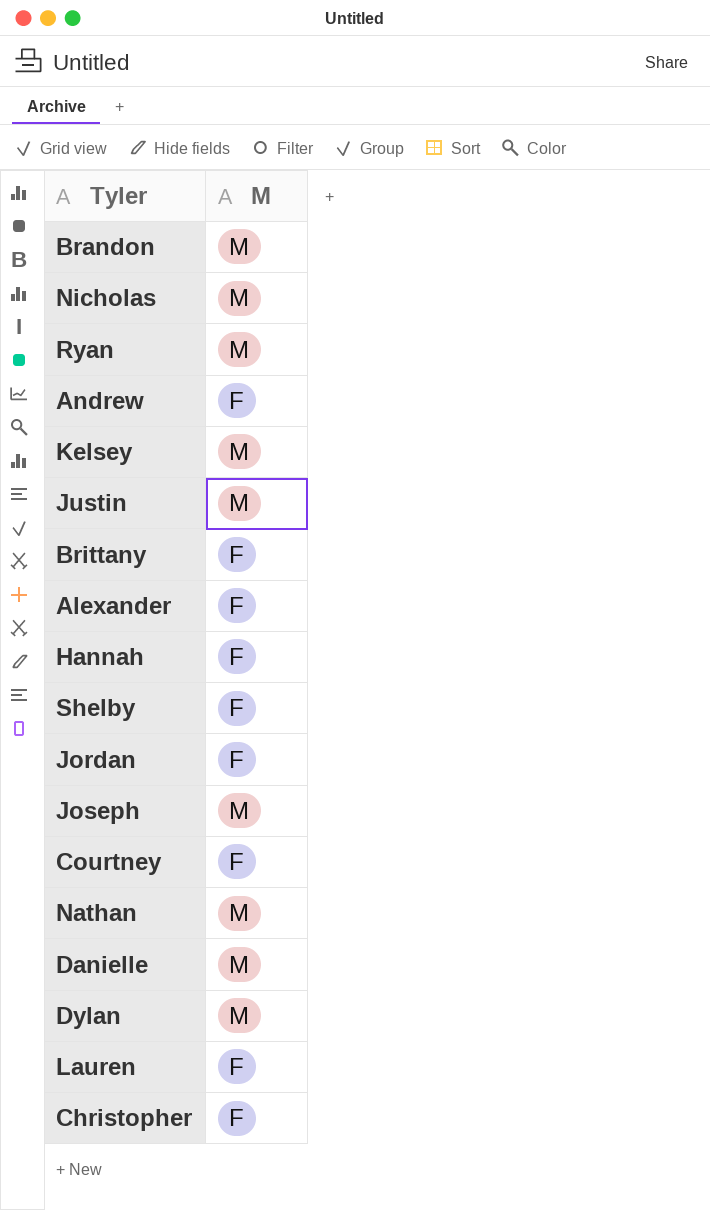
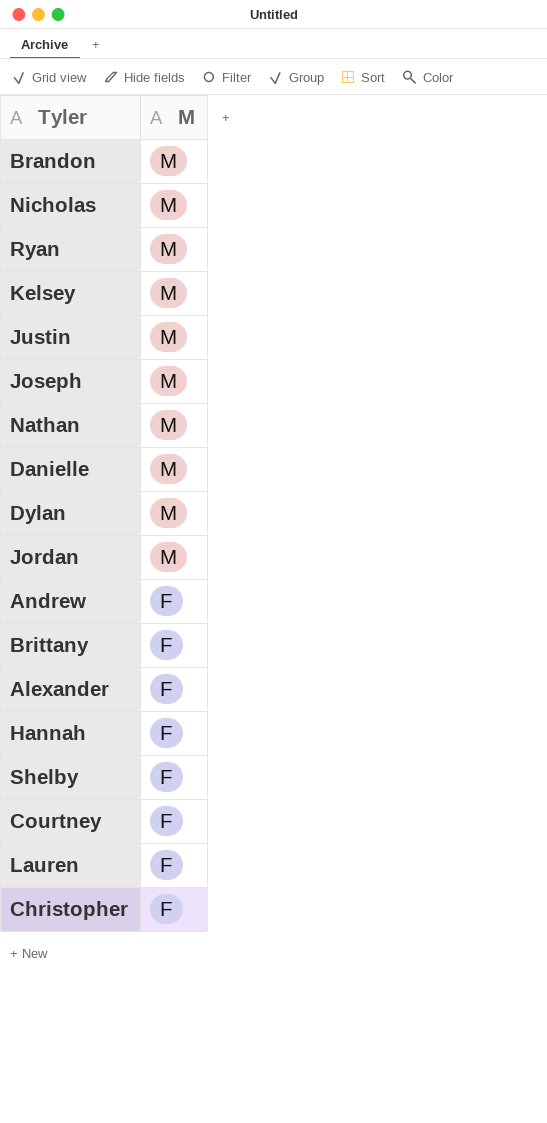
row order: none -> M descending
Jordan | M: F -> M

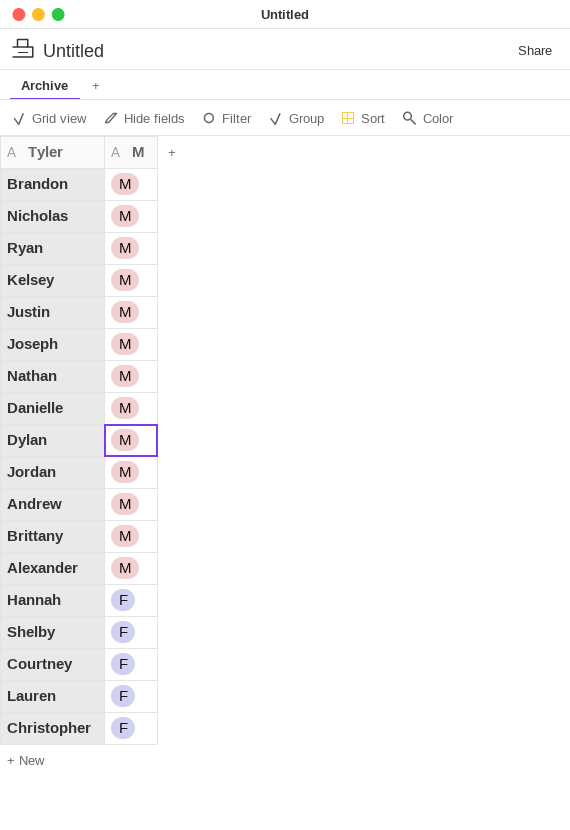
Andrew | M: F -> M
Brittany | M: F -> M
Alexander | M: F -> M

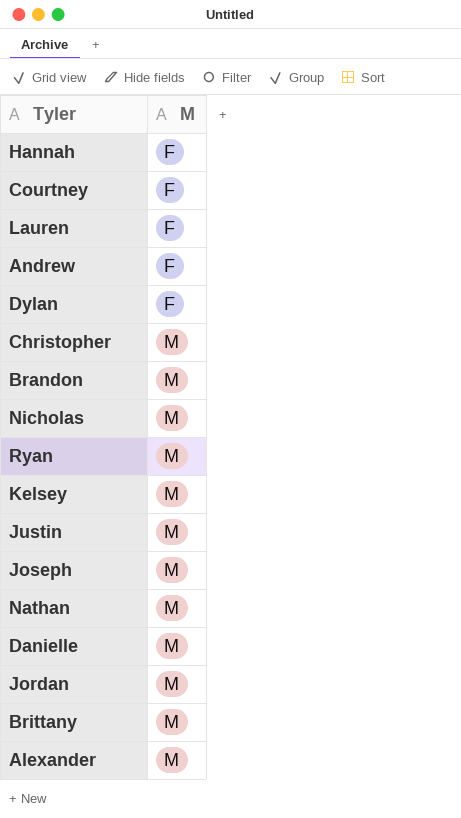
row order: M descending -> M ascending
row Shelby: F -> none
Andrew | M: M -> F
Dylan | M: M -> F
Christopher | M: F -> M

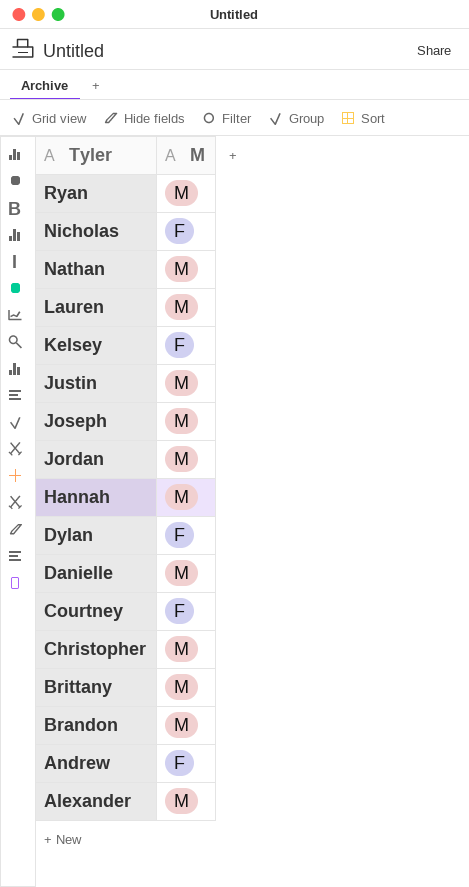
row order: M ascending -> Tyler descending
Nicholas | M: M -> F
Lauren | M: F -> M
Kelsey | M: M -> F
Hannah | M: F -> M

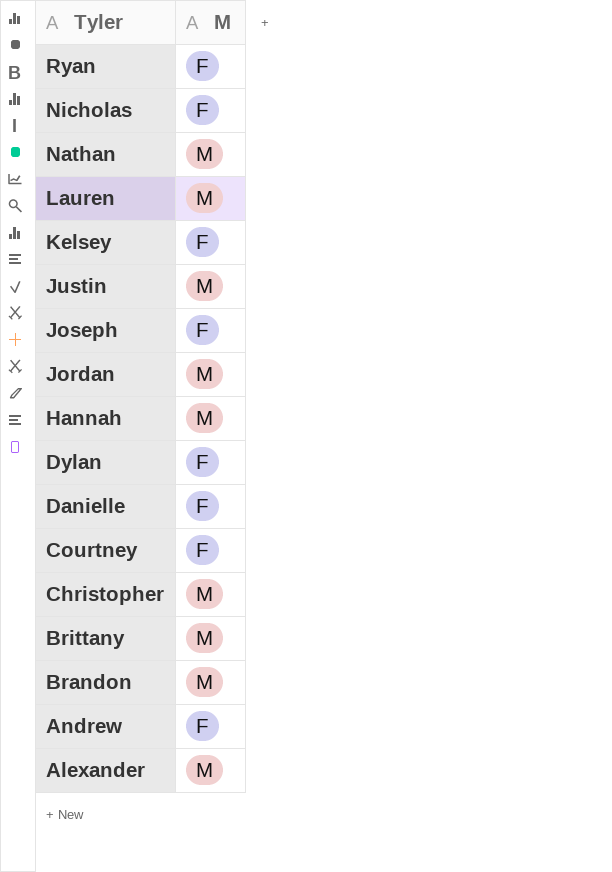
Ryan | M: M -> F
Joseph | M: M -> F
Danielle | M: M -> F

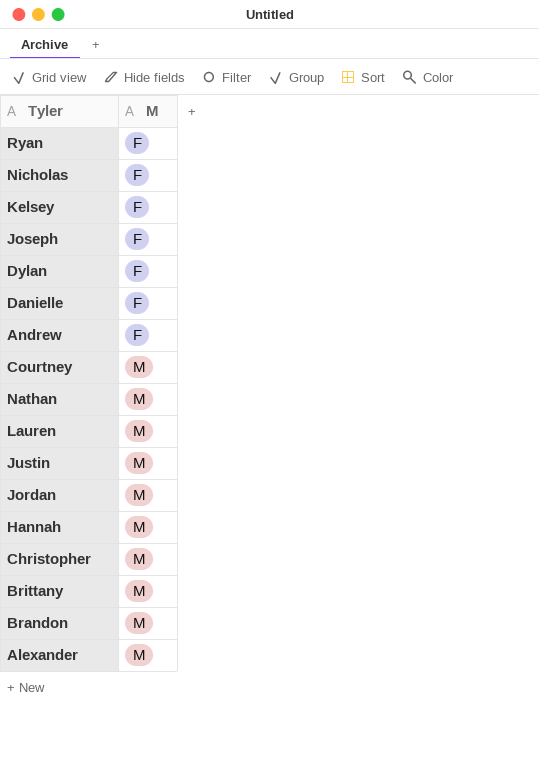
row order: Tyler descending -> M ascending
Courtney | M: F -> M

